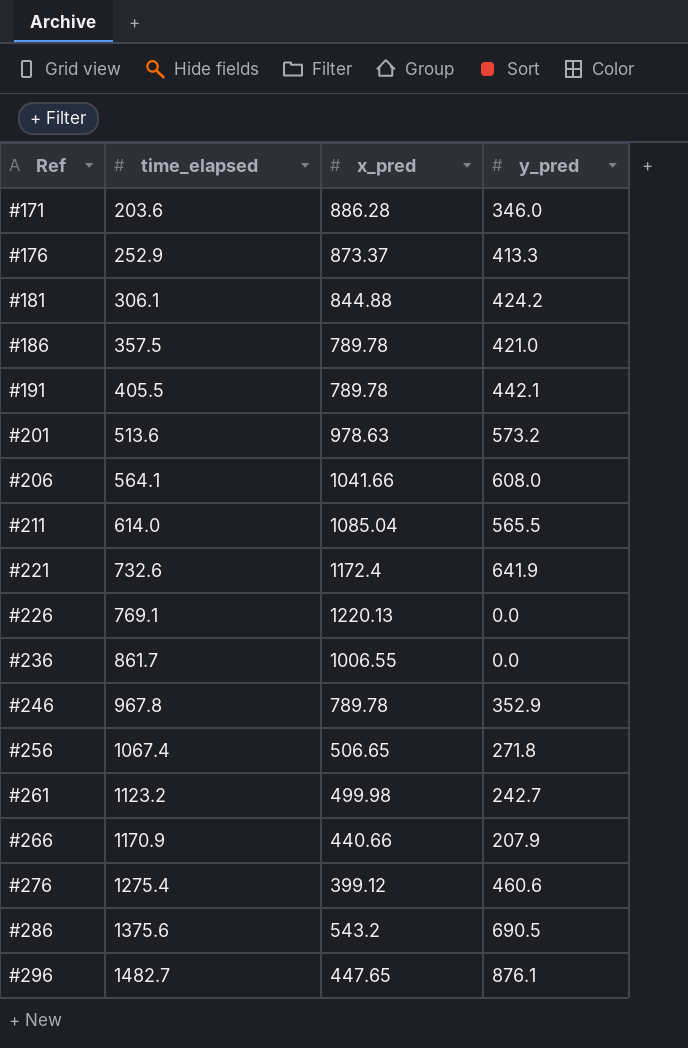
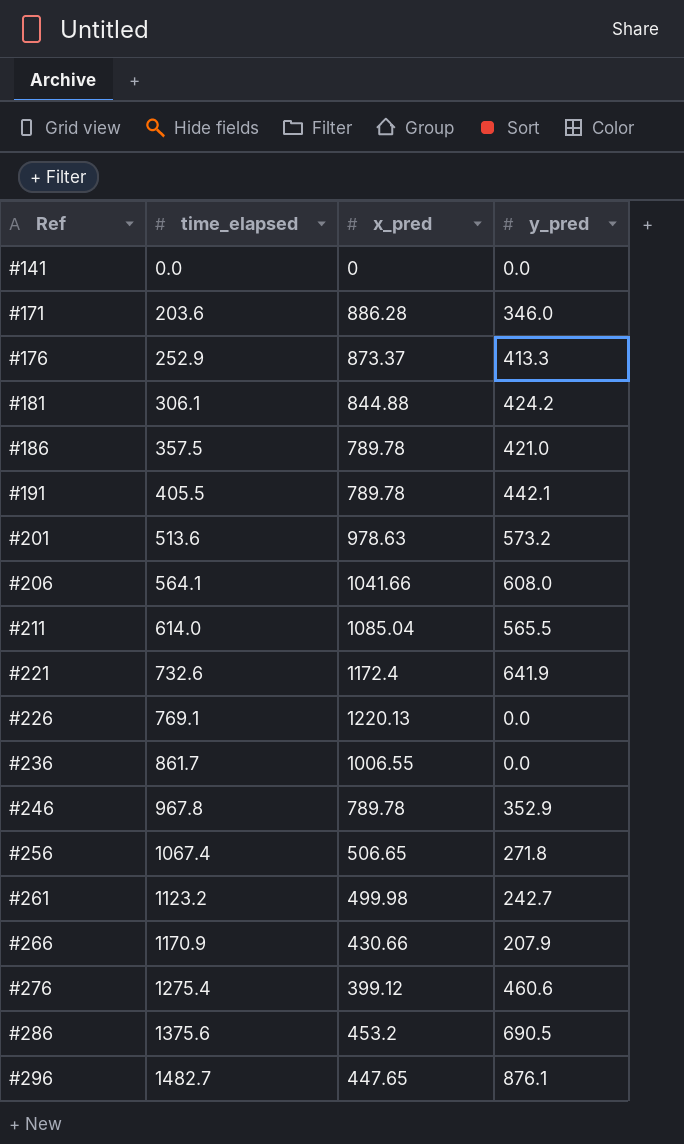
row #141: none -> 0.0 | 0 | 0.0
#266 | x_pred: 440.66 -> 430.66
#286 | x_pred: 543.2 -> 453.2

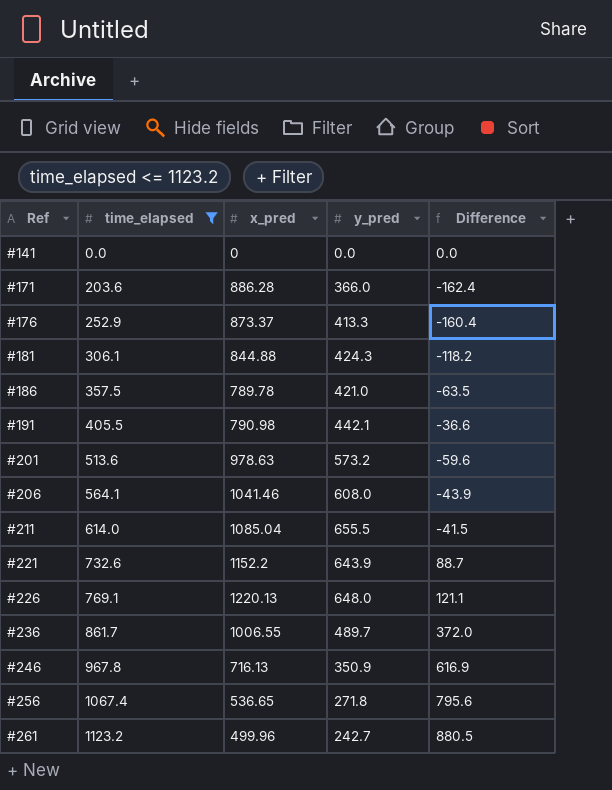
filter: none -> time_elapsed <= 1123.2
column Difference | formula: none -> [time_elapsed] - [y_pred]
#171 | y_pred: 346.0 -> 366.0
#181 | y_pred: 424.2 -> 424.3
#191 | x_pred: 789.78 -> 790.98
#206 | x_pred: 1041.66 -> 1041.46
#211 | y_pred: 565.5 -> 655.5
#221 | x_pred: 1172.4 -> 1152.2
#221 | y_pred: 641.9 -> 643.9
#226 | y_pred: 0.0 -> 648.0
#236 | y_pred: 0.0 -> 489.7
#246 | x_pred: 789.78 -> 716.13
#246 | y_pred: 352.9 -> 350.9
#256 | x_pred: 506.65 -> 536.65
#261 | x_pred: 499.98 -> 499.96

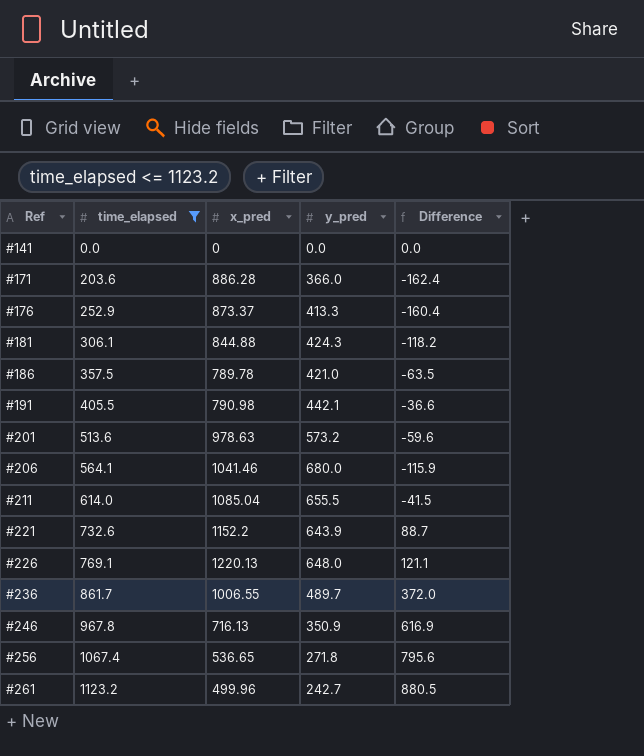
#206 | y_pred: 608.0 -> 680.0
#206 | Difference: -43.9 -> -115.9

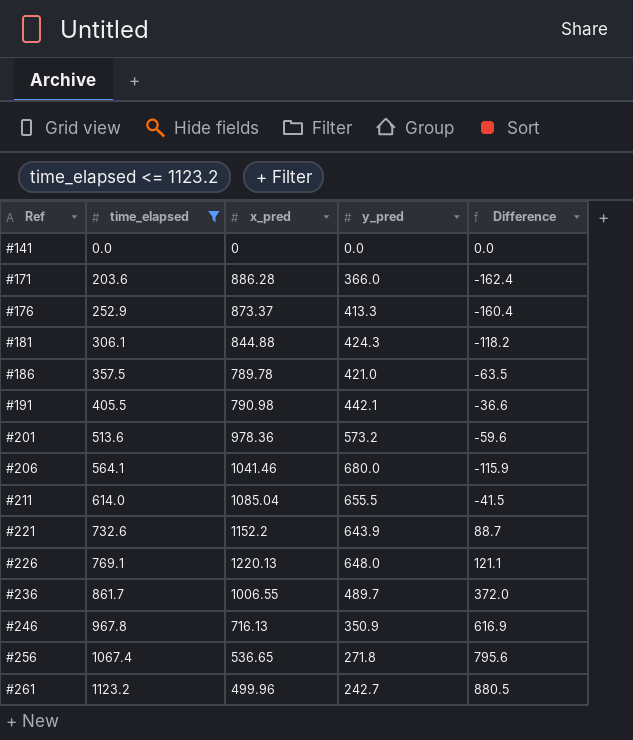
#201 | x_pred: 978.63 -> 978.36

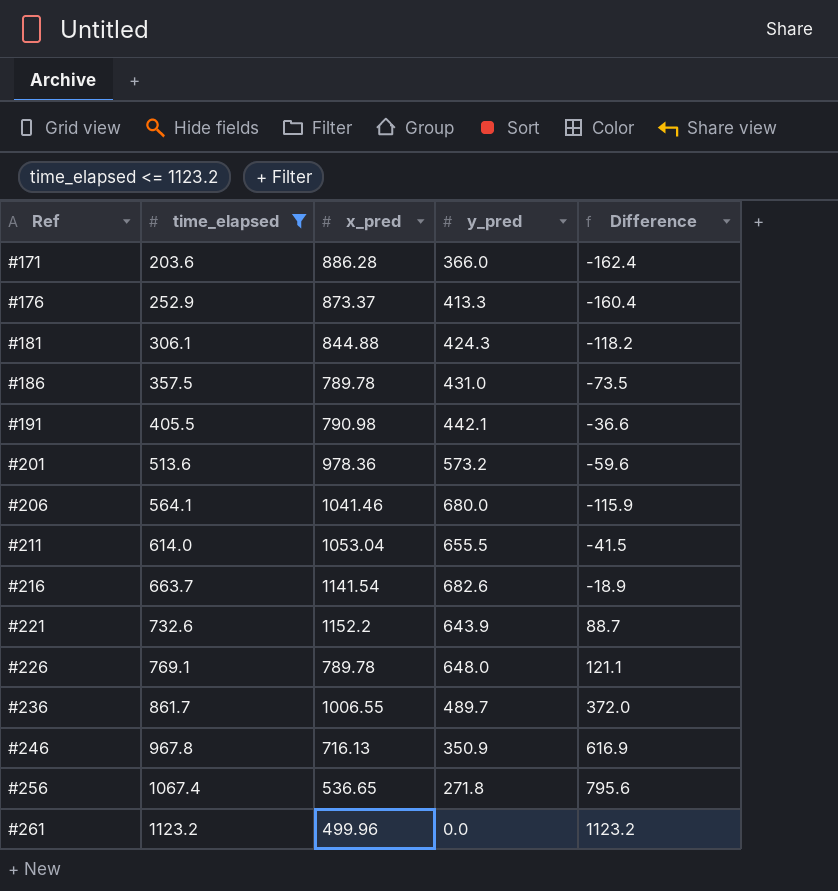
row #141: 0.0 | 0 | 0.0 | 0.0 -> none
#186 | y_pred: 421.0 -> 431.0
#186 | Difference: -63.5 -> -73.5
#211 | x_pred: 1085.04 -> 1053.04
row #216: none -> 663.7 | 1141.54 | 682.6 | -18.9
#226 | x_pred: 1220.13 -> 789.78
#261 | y_pred: 242.7 -> 0.0
#261 | Difference: 880.5 -> 1123.2

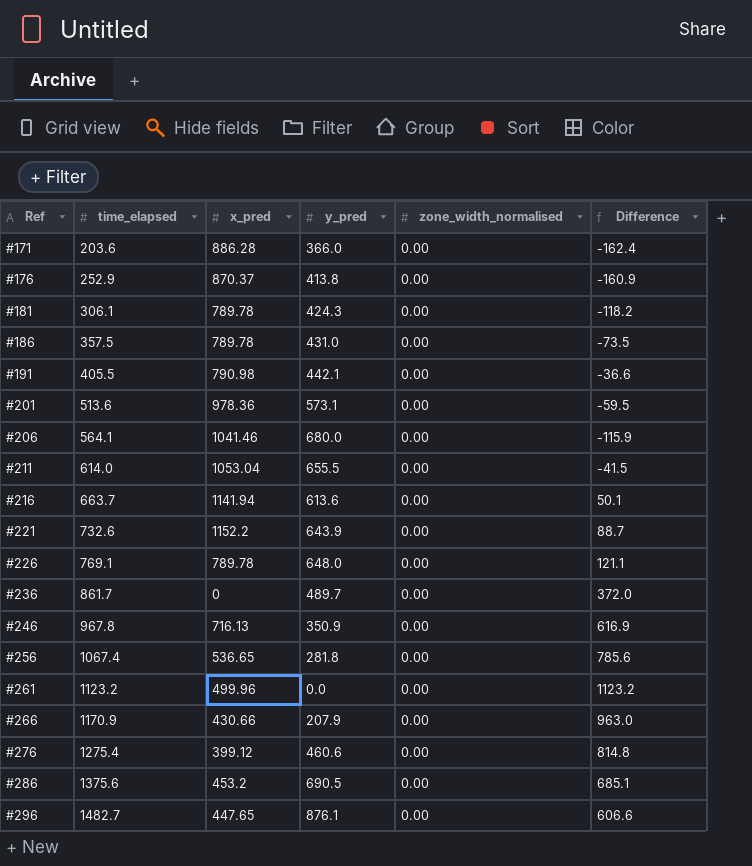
filter: time_elapsed <= 1123.2 -> none
column zone_width_normalised | position: none -> 5
#176 | x_pred: 873.37 -> 870.37
#176 | y_pred: 413.3 -> 413.8
#176 | Difference: -160.4 -> -160.9
#181 | x_pred: 844.88 -> 789.78
#201 | y_pred: 573.2 -> 573.1
#201 | Difference: -59.6 -> -59.5
#216 | x_pred: 1141.54 -> 1141.94
#216 | y_pred: 682.6 -> 613.6
#216 | Difference: -18.9 -> 50.1
#236 | x_pred: 1006.55 -> 0
#256 | y_pred: 271.8 -> 281.8
#256 | Difference: 795.6 -> 785.6

